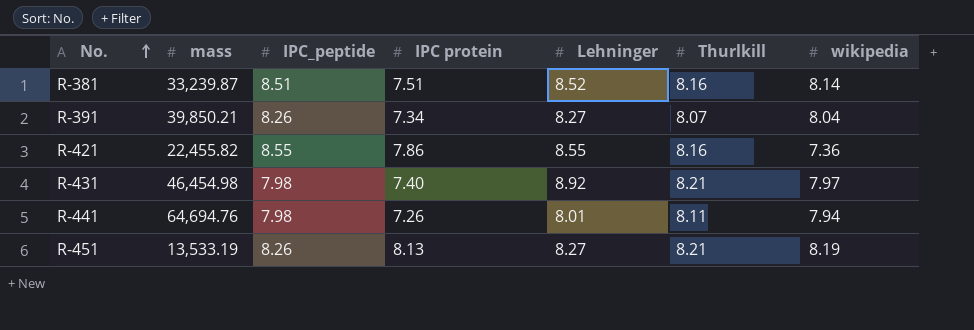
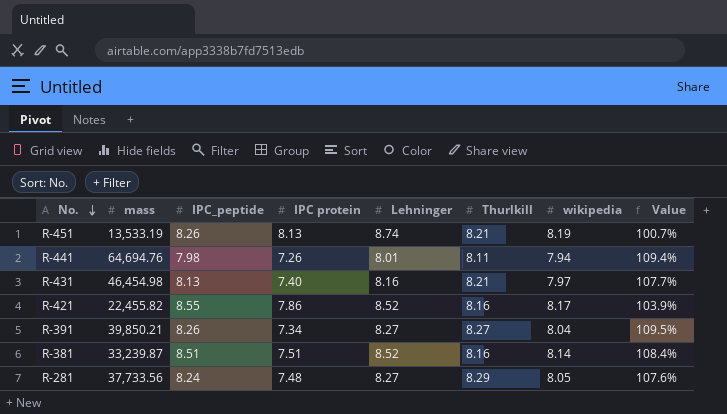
row order: No. ascending -> No. descending
column Value | formula: none -> [wikipedia] / [IPC protein]
R-451 | Lehninger: 8.27 -> 8.74
R-431 | IPC_peptide: 7.98 -> 8.13
R-431 | Lehninger: 8.92 -> 8.16
R-421 | Lehninger: 8.55 -> 8.52
R-421 | wikipedia: 7.36 -> 8.17
R-391 | Thurlkill: 8.07 -> 8.27
row R-281: none -> 37,733.56 | 8.24 | 7.48 | 8.27 | 8.29 | 8.05 | 107.6%

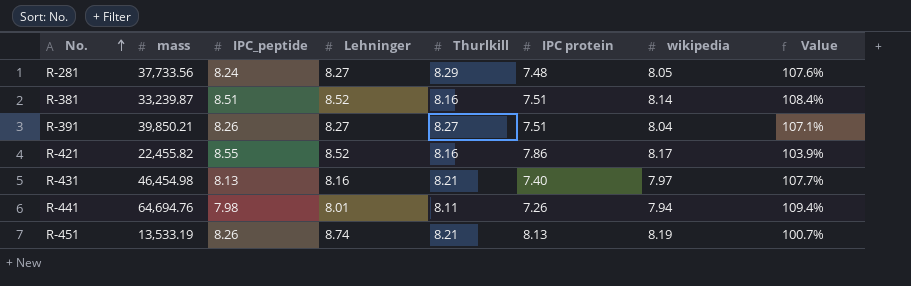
row order: No. descending -> No. ascending
column IPC protein | position: 4 -> 6
R-391 | IPC protein: 7.34 -> 7.51
R-391 | Value: 109.5% -> 107.1%

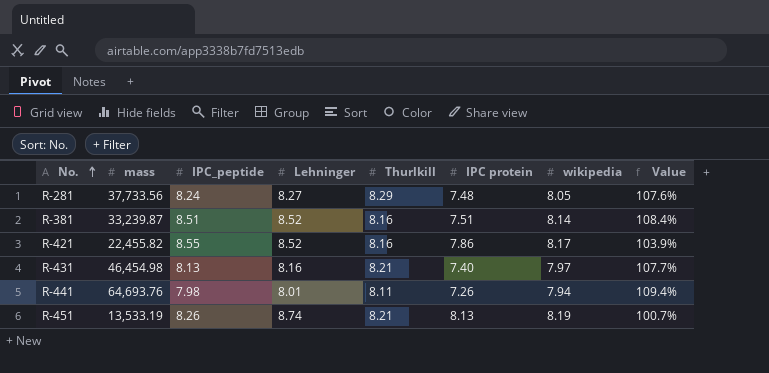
row R-391: 39,850.21 | 8.26 | 8.27 | 8.27 | 7.51 | 8.04 | 107.1% -> none
R-441 | mass: 64,694.76 -> 64,693.76

